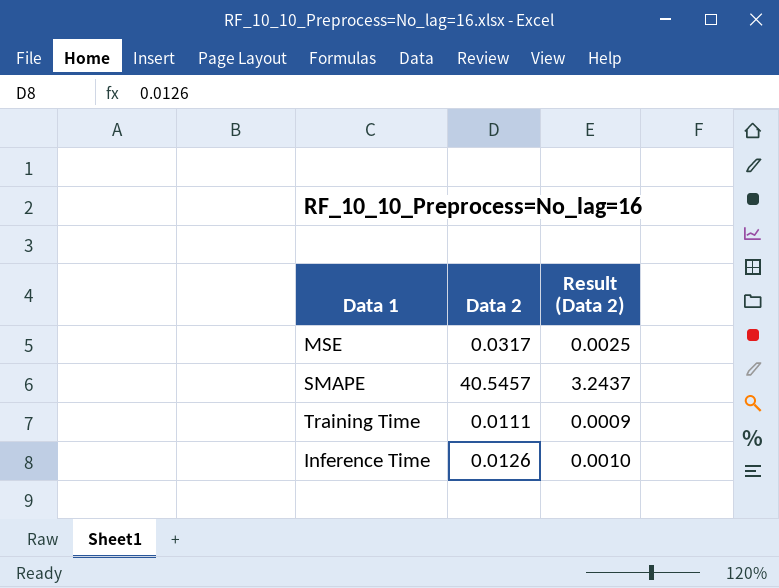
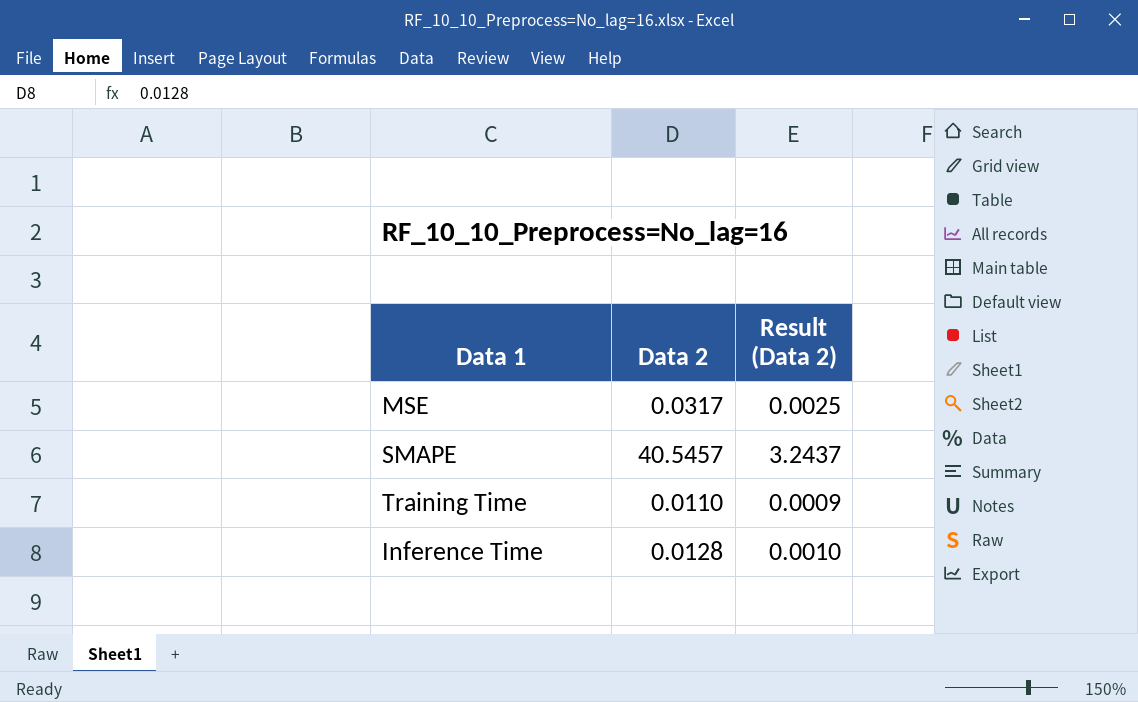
Training Time | Data 2: 0.0111 -> 0.0110
Inference Time | Data 2: 0.0126 -> 0.0128

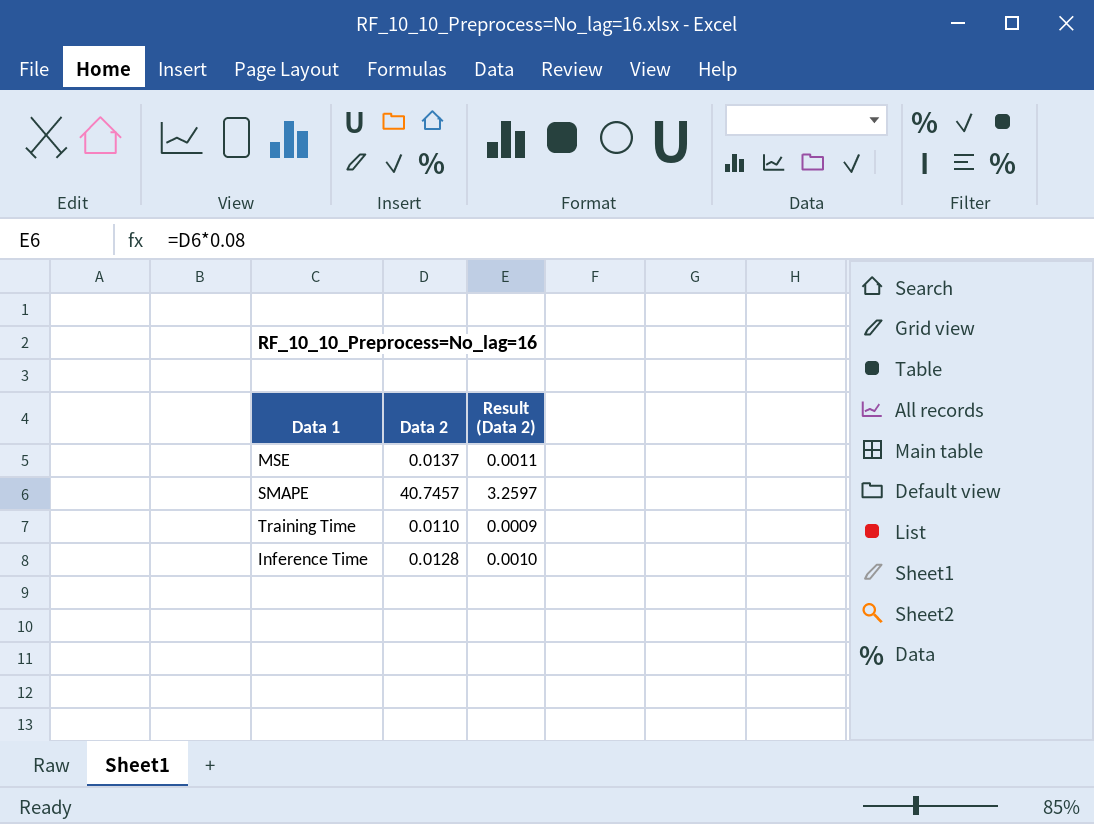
MSE | Data 2: 0.0317 -> 0.0137
MSE | Result (Data 2): 0.0025 -> 0.0011
SMAPE | Data 2: 40.5457 -> 40.7457
SMAPE | Result (Data 2): 3.2437 -> 3.2597

